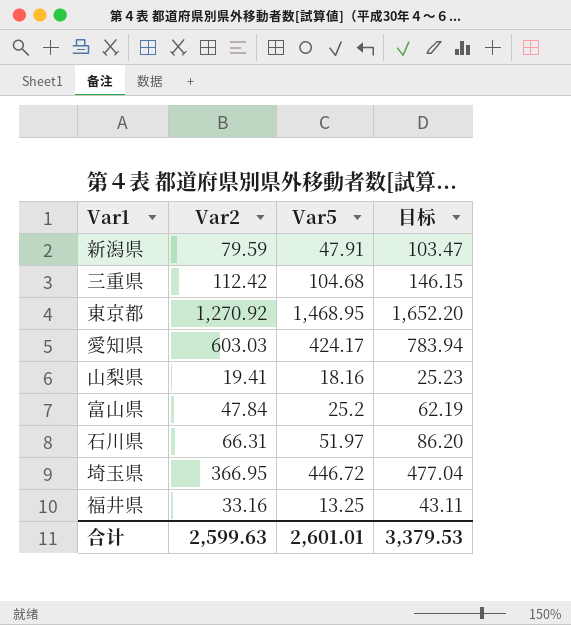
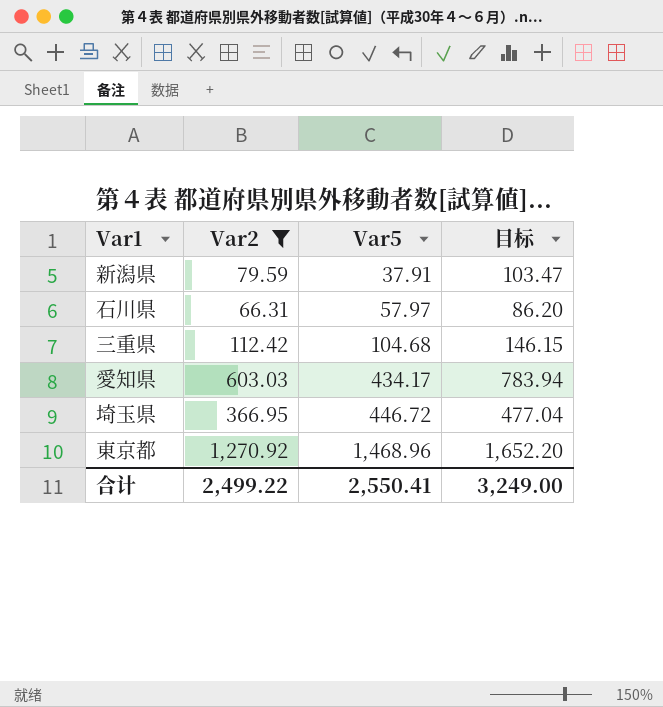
filter: none -> Var2 >= 66.31
row order: none -> Var5 ascending
新潟県 | Var5: 47.91 -> 37.91
石川県 | Var5: 51.97 -> 57.97
愛知県 | Var5: 424.17 -> 434.17
東京都 | Var5: 1,468.95 -> 1,468.96
合计 | Var2: 2,599.63 -> 2,499.22
合计 | Var5: 2,601.01 -> 2,550.41
合计 | 目标: 3,379.53 -> 3,249.00

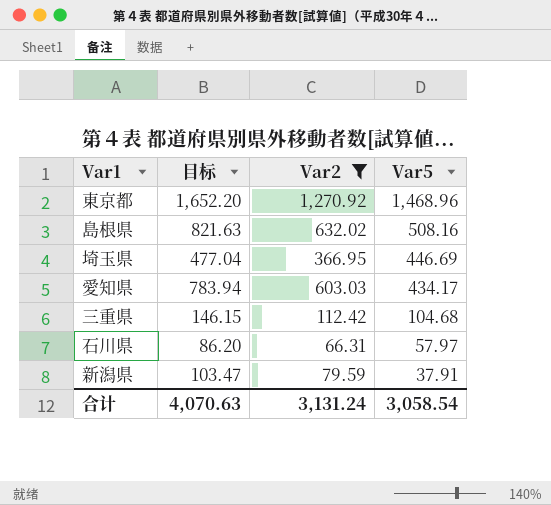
row order: Var5 ascending -> Var5 descending
column 目标 | position: 4 -> 2
row 島根県: none -> 821.63 | 632.02 | 508.16
埼玉県 | Var5: 446.72 -> 446.69
合计 | 目标: 3,249.00 -> 4,070.63
合计 | Var2: 2,499.22 -> 3,131.24
合计 | Var5: 2,550.41 -> 3,058.54

